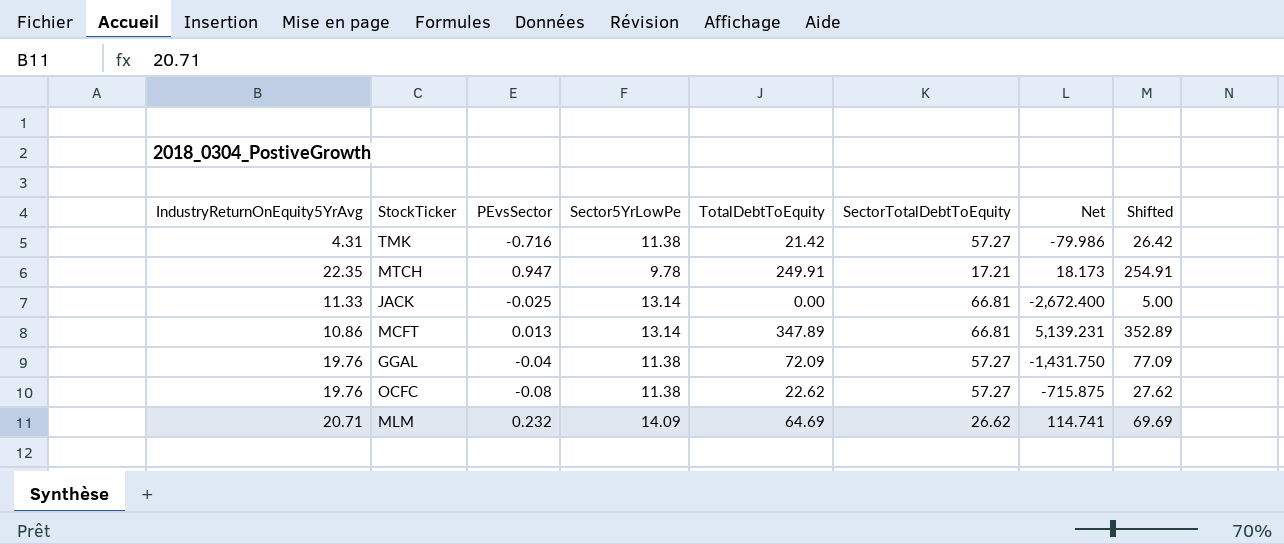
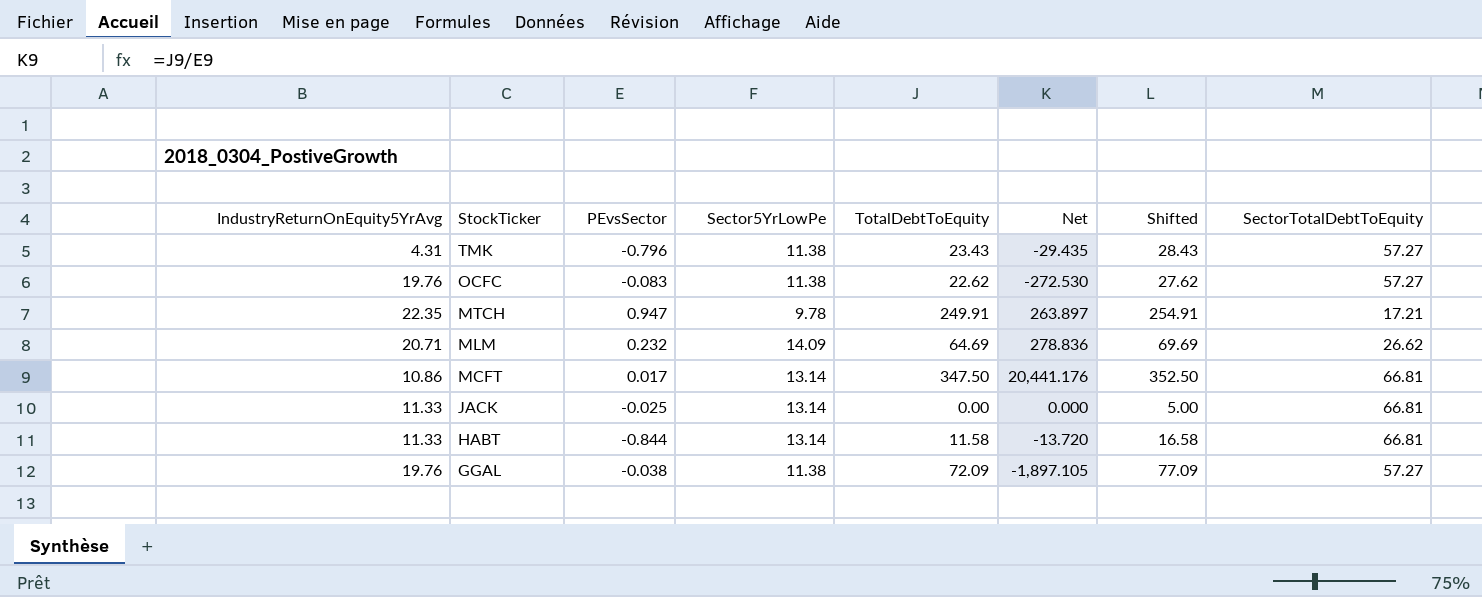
row order: none -> StockTicker descending
column Net | formula: [SectorTotalDebtToEquity] / [PEvsSector] -> [TotalDebtToEquity] / [PEvsSector]
column SectorTotalDebtToEquity | position: 6 -> 8
TMK | PEvsSector: -0.716 -> -0.796
TMK | TotalDebtToEquity: 21.42 -> 23.43
TMK | Shifted: 26.42 -> 28.43
OCFC | PEvsSector: -0.08 -> -0.083
MCFT | PEvsSector: 0.013 -> 0.017
MCFT | TotalDebtToEquity: 347.89 -> 347.50
MCFT | Shifted: 352.89 -> 352.50
row HABT: none -> 11.33 | -0.844 | 13.14 | 11.58 | -13.720 | 16.58 | 66.81
GGAL | PEvsSector: -0.04 -> -0.038

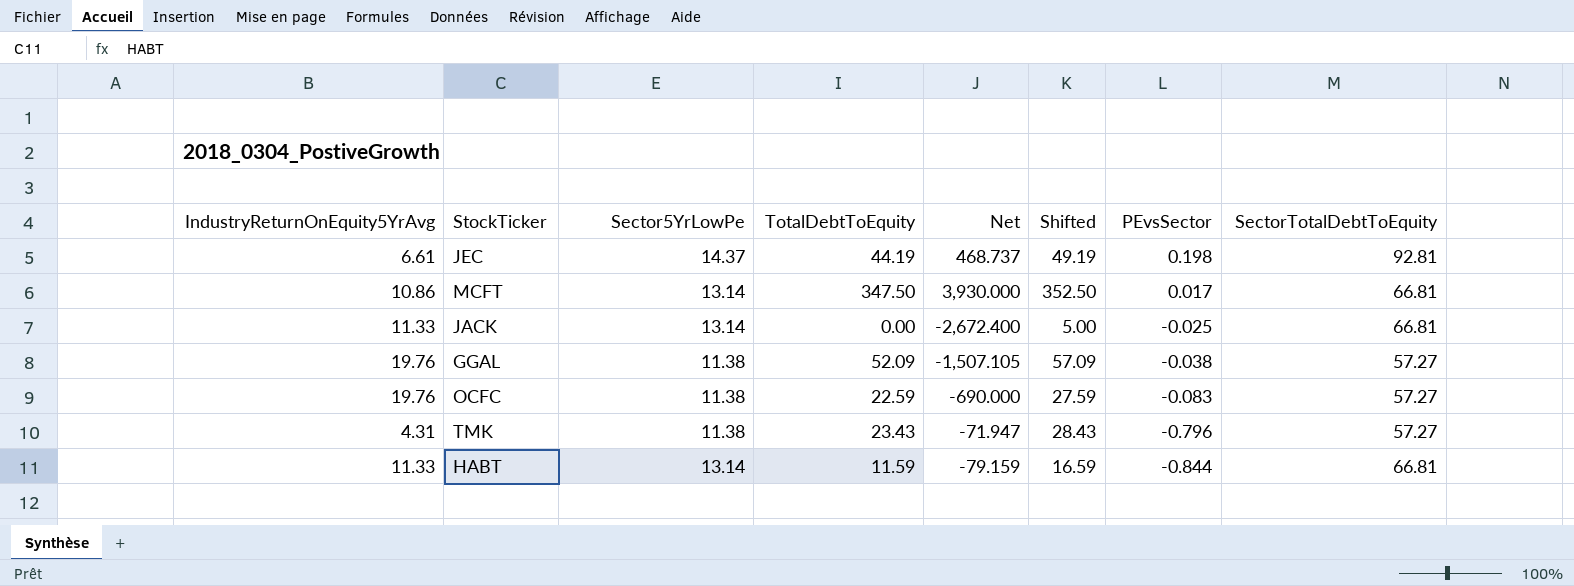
row order: StockTicker descending -> PEvsSector descending
column Net | formula: [TotalDebtToEquity] / [PEvsSector] -> [SectorTotalDebtToEquity] / [PEvsSector]
column PEvsSector | position: 3 -> 7
row MTCH: 22.35 | 0.947 | 9.78 | 249.91 | 263.897 | 254.91 | 17.21 -> none
row MLM: 20.71 | 0.232 | 14.09 | 64.69 | 278.836 | 69.69 | 26.62 -> none
row JEC: none -> 6.61 | 14.37 | 44.19 | 468.737 | 49.19 | 0.198 | 92.81
GGAL | TotalDebtToEquity: 72.09 -> 52.09
GGAL | Shifted: 77.09 -> 57.09
OCFC | TotalDebtToEquity: 22.62 -> 22.59
OCFC | Shifted: 27.62 -> 27.59
HABT | TotalDebtToEquity: 11.58 -> 11.59
HABT | Shifted: 16.58 -> 16.59

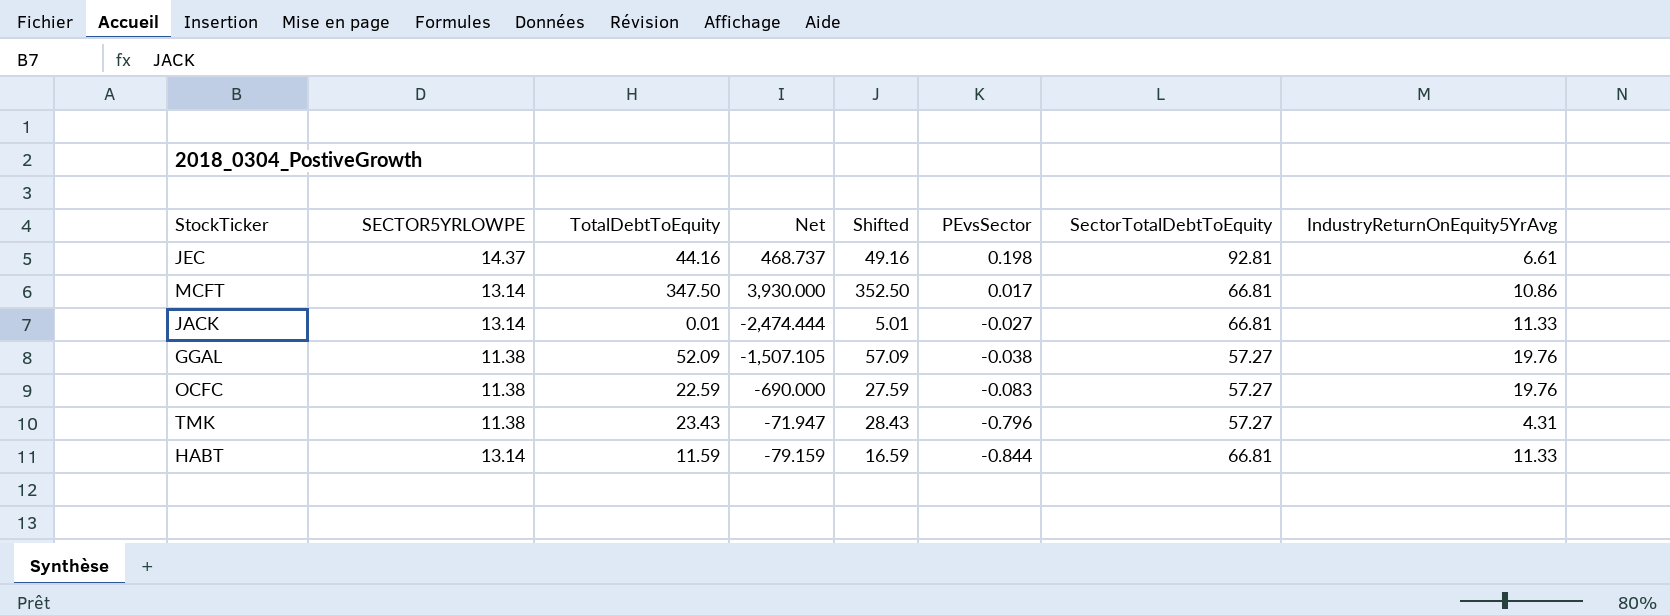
column name: Sector5YrLowPe -> SECTOR5YRLOWPE
column IndustryReturnOnEquity5YrAvg | position: 1 -> 8
JEC | TotalDebtToEquity: 44.19 -> 44.16
JEC | Shifted: 49.19 -> 49.16
JACK | TotalDebtToEquity: 0.00 -> 0.01
JACK | Net: -2,672.400 -> -2,474.444
JACK | Shifted: 5.00 -> 5.01
JACK | PEvsSector: -0.025 -> -0.027

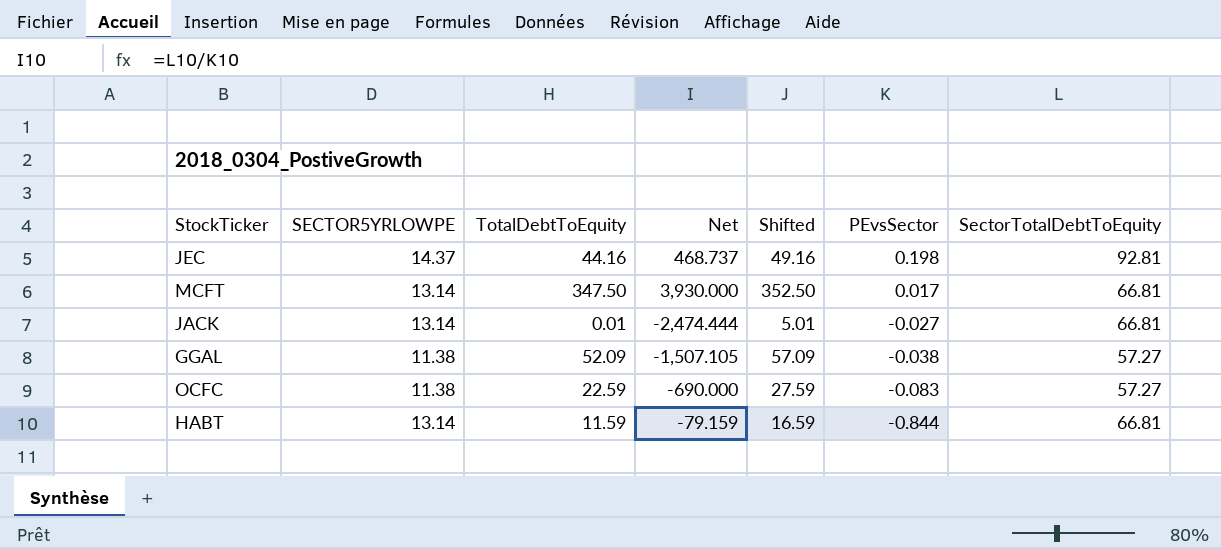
column IndustryReturnOnEquity5YrAvg | position: 8 -> none
row TMK: 11.38 | 23.43 | -71.947 | 28.43 | -0.796 | 57.27 | 4.31 -> none

